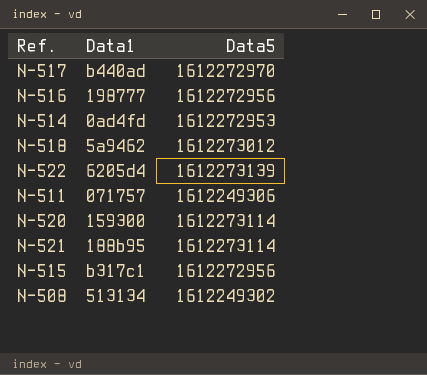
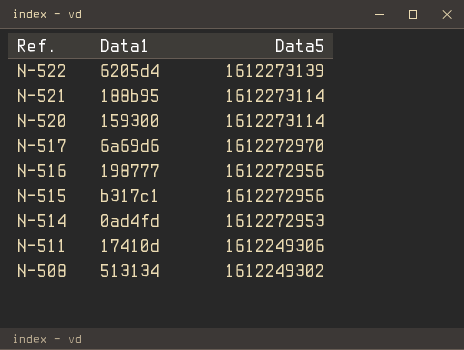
row order: none -> Ref. descending
row N-518: 5a9462 | 1612273012 -> none
N-517 | Data1: b440ad -> 6a69d6
N-511 | Data1: 071757 -> 17410d

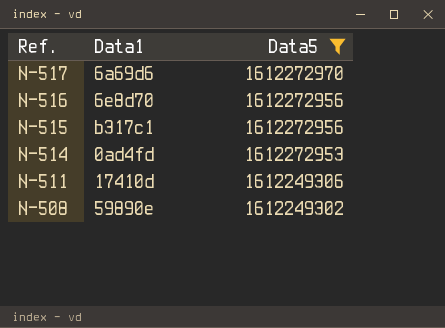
filter: none -> Data5 <= 1612272970
N-516 | Data1: 198777 -> 6e8d70
N-508 | Data1: 513134 -> 59890e

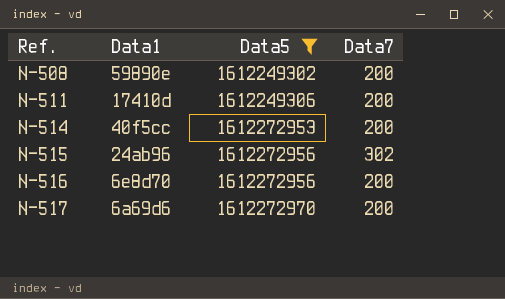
row order: Ref. descending -> Ref. ascending
column Data7 | position: none -> 4
N-514 | Data1: 0ad4fd -> 40f5cc
N-515 | Data1: b317c1 -> 24ab96

